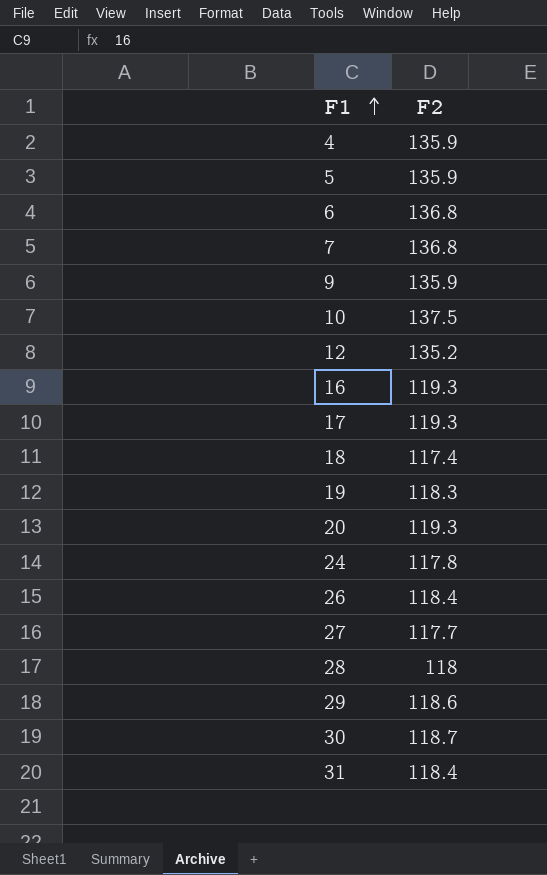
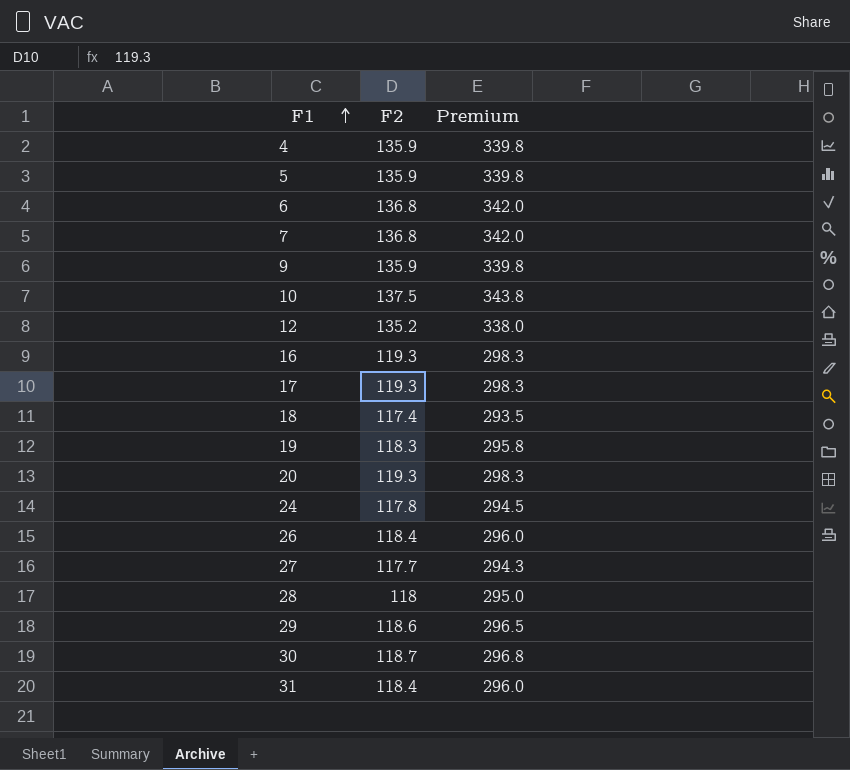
column Premium | formula: none -> [F2] * 2.5

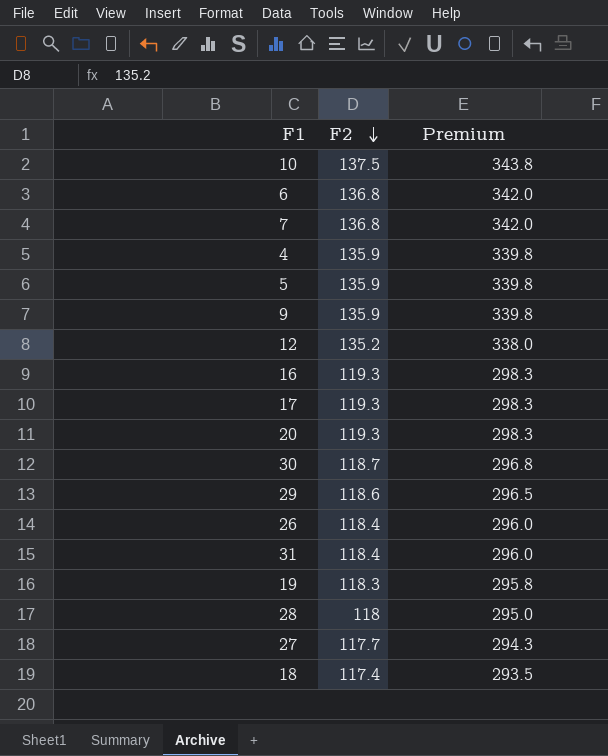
row order: F1 ascending -> F2 descending
row 24: 117.8 | 294.5 -> none

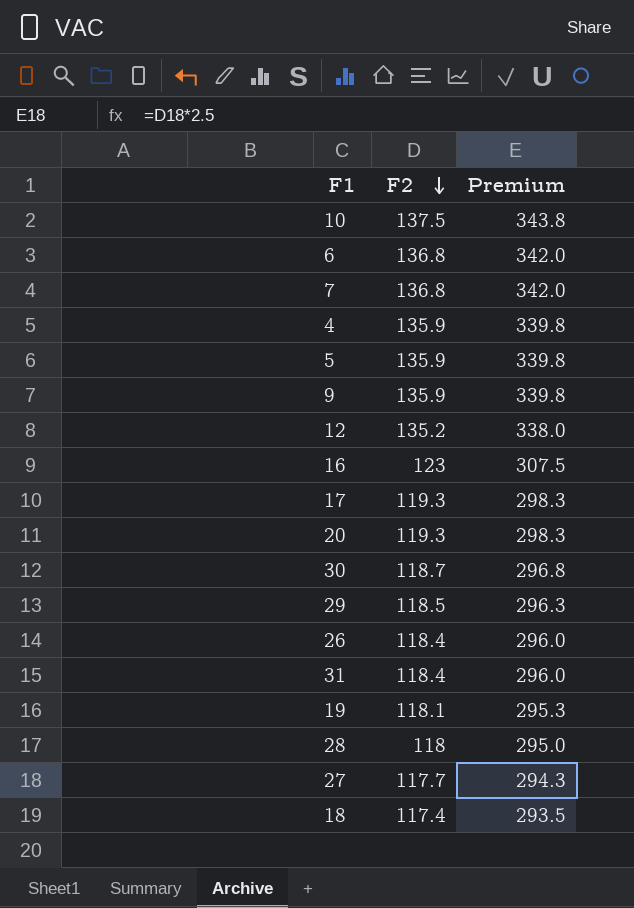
16 | F2: 119.3 -> 123
16 | Premium: 298.3 -> 307.5
29 | F2: 118.6 -> 118.5
29 | Premium: 296.5 -> 296.3
19 | F2: 118.3 -> 118.1
19 | Premium: 295.8 -> 295.3

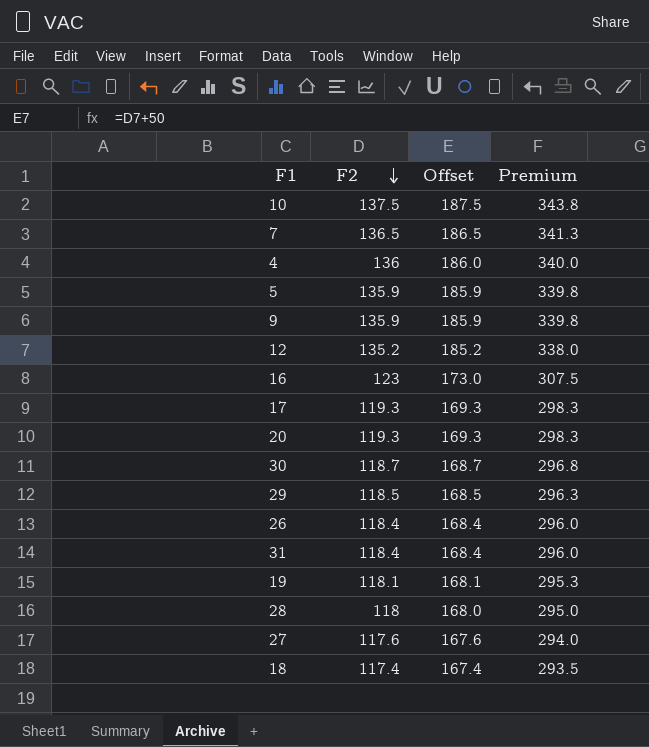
column Offset | formula: none -> [F2] + 50
row 6: 136.8 | 342.0 -> none
7 | F2: 136.8 -> 136.5
7 | Premium: 342.0 -> 341.3
4 | F2: 135.9 -> 136
4 | Premium: 339.8 -> 340.0
27 | F2: 117.7 -> 117.6
27 | Premium: 294.3 -> 294.0

